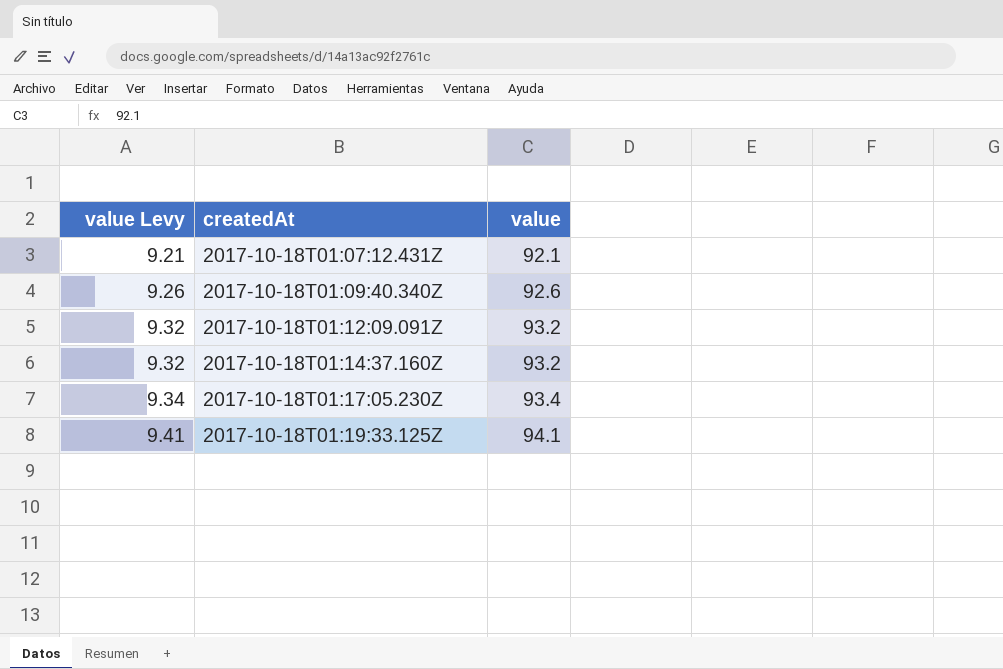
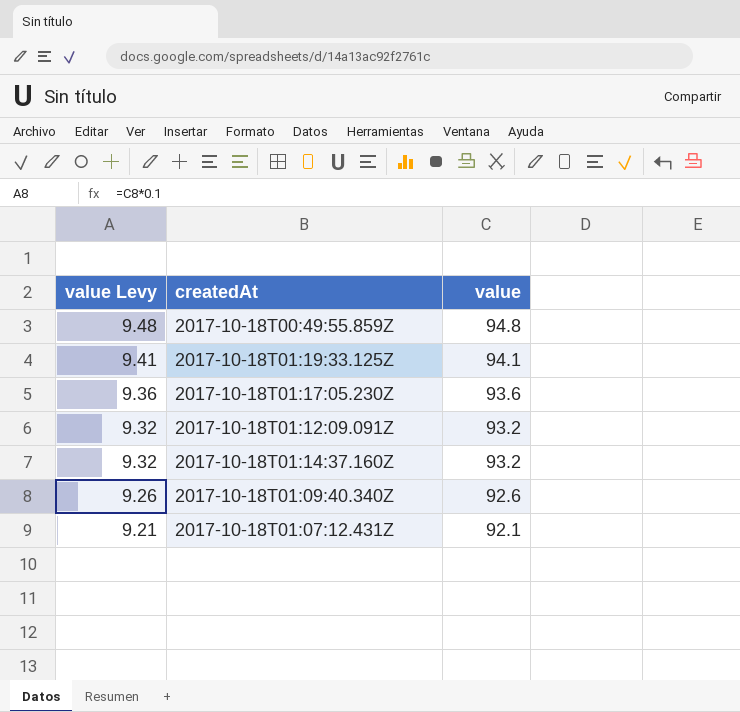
row order: value Levy ascending -> value Levy descending
row 2017-10-18T00:49:55.859Z: none -> 9.48 | 94.8
2017-10-18T01:17:05.230Z | value Levy: 9.34 -> 9.36
2017-10-18T01:17:05.230Z | value: 93.4 -> 93.6

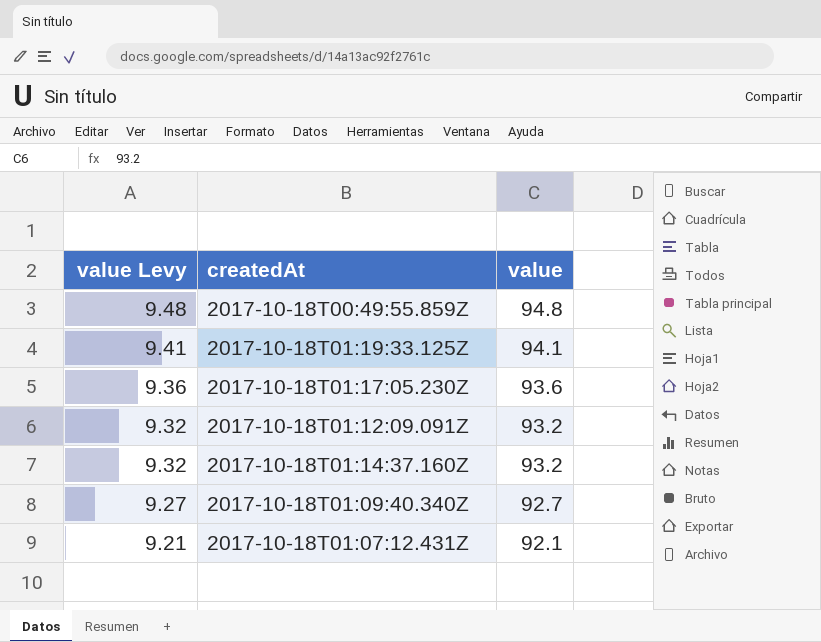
2017-10-18T01:09:40.340Z | value Levy: 9.26 -> 9.27
2017-10-18T01:09:40.340Z | value: 92.6 -> 92.7

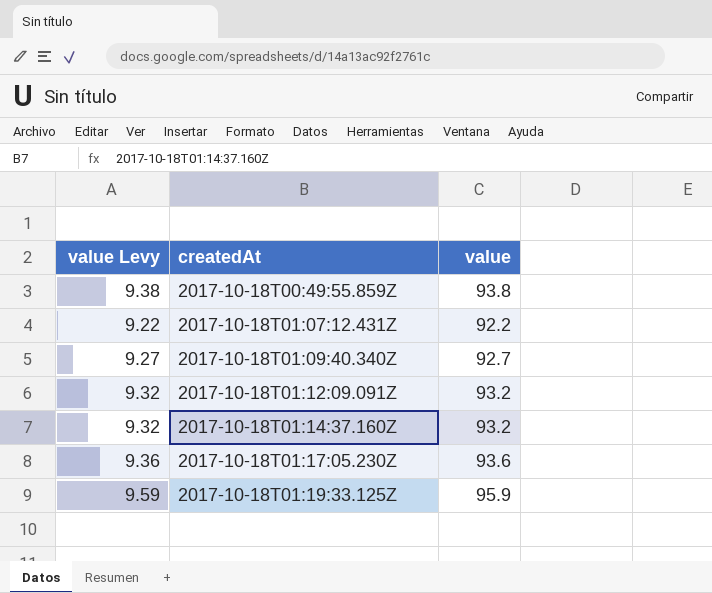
row order: value Levy descending -> createdAt ascending
2017-10-18T00:49:55.859Z | value Levy: 9.48 -> 9.38
2017-10-18T00:49:55.859Z | value: 94.8 -> 93.8
2017-10-18T01:07:12.431Z | value Levy: 9.21 -> 9.22
2017-10-18T01:07:12.431Z | value: 92.1 -> 92.2
2017-10-18T01:19:33.125Z | value Levy: 9.41 -> 9.59
2017-10-18T01:19:33.125Z | value: 94.1 -> 95.9

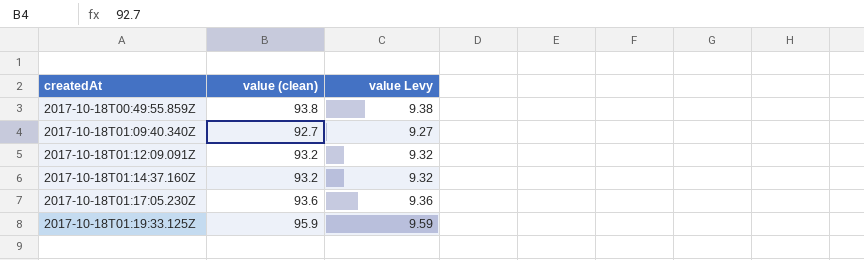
column name: value -> value (clean)
column value Levy | position: 1 -> 3
row 2017-10-18T01:07:12.431Z: 9.22 | 92.2 -> none

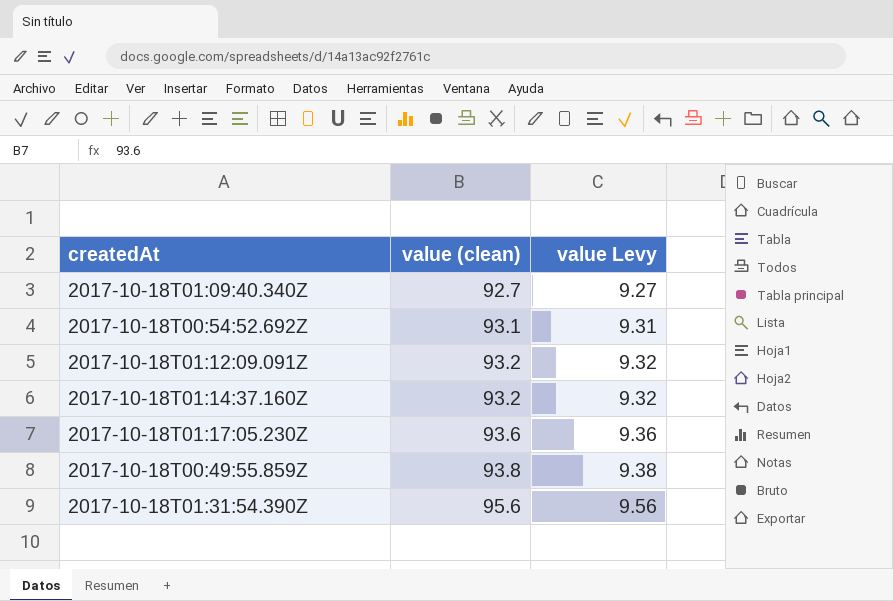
row order: createdAt ascending -> value (clean) ascending
row 2017-10-18T01:19:33.125Z: 95.9 | 9.59 -> none
row 2017-10-18T00:54:52.692Z: none -> 93.1 | 9.31
row 2017-10-18T01:31:54.390Z: none -> 95.6 | 9.56

